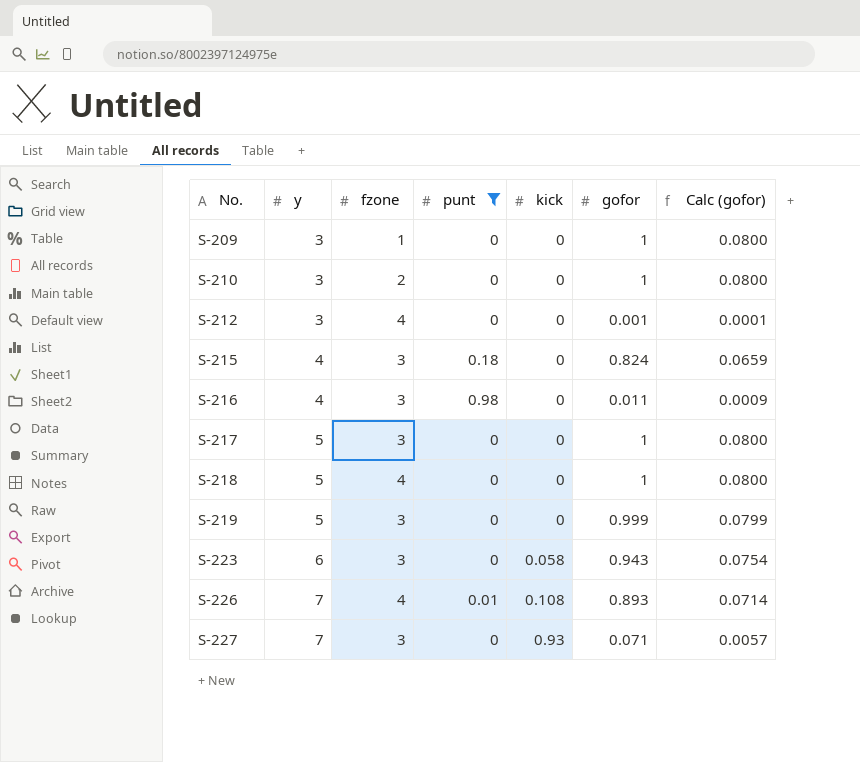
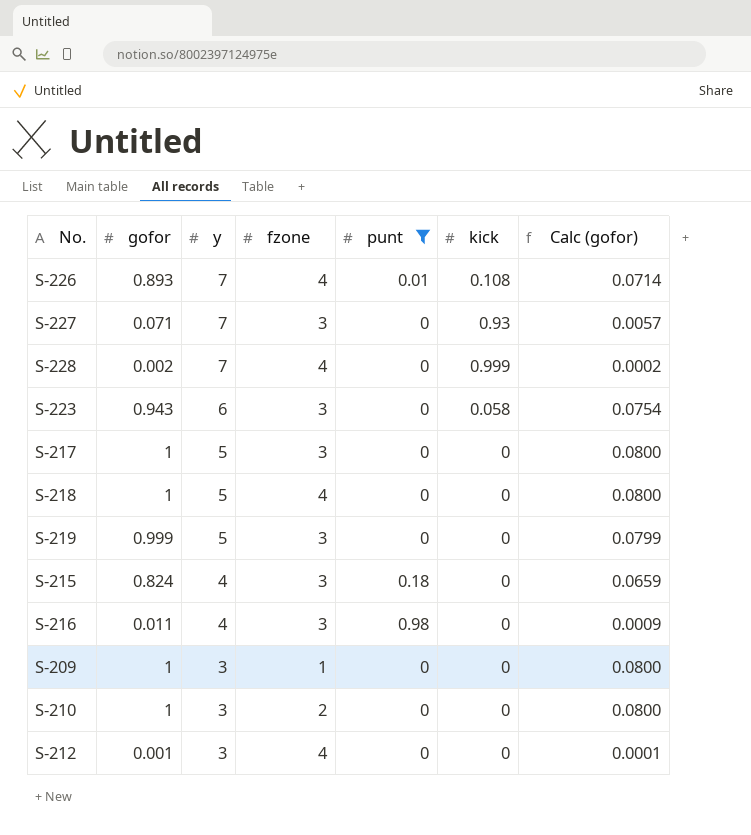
row order: No. ascending -> y descending
column gofor | position: 6 -> 2
row S-228: none -> 0.002 | 7 | 4 | 0 | 0.999 | 0.0002

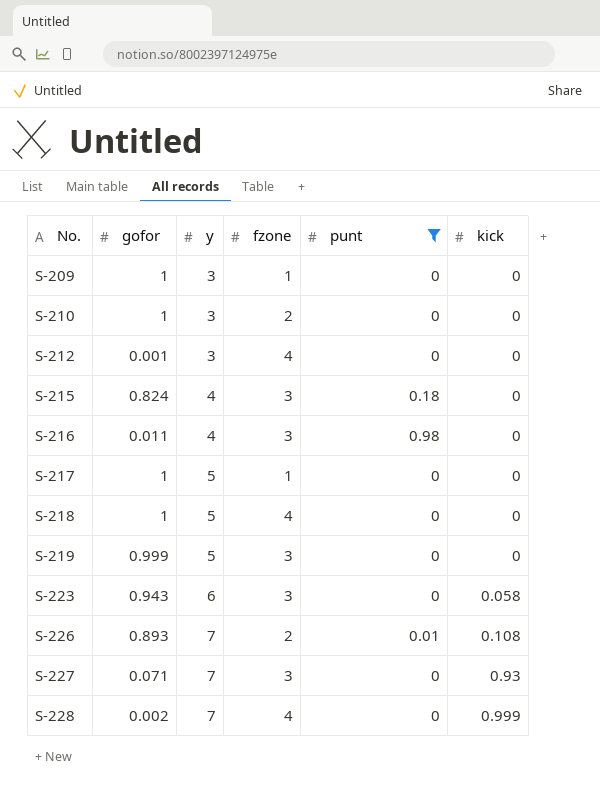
row order: y descending -> No. ascending
column Calc (gofor) | formula: [gofor] * 0.08 -> none
S-217 | fzone: 3 -> 1
S-226 | fzone: 4 -> 2

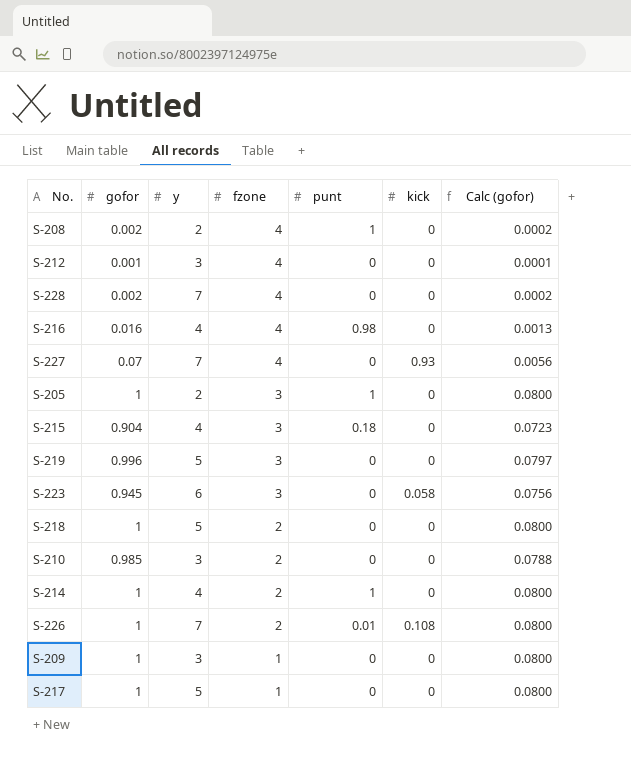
filter: punt != 1 -> none
row order: No. ascending -> fzone descending
column Calc (gofor) | formula: none -> [gofor] * 0.08
S-228 | kick: 0.999 -> 0
S-216 | gofor: 0.011 -> 0.016
S-216 | fzone: 3 -> 4
S-227 | gofor: 0.071 -> 0.07
S-227 | fzone: 3 -> 4
S-215 | gofor: 0.824 -> 0.904
S-219 | gofor: 0.999 -> 0.996
S-223 | gofor: 0.943 -> 0.945
S-218 | fzone: 4 -> 2
S-210 | gofor: 1 -> 0.985
S-226 | gofor: 0.893 -> 1

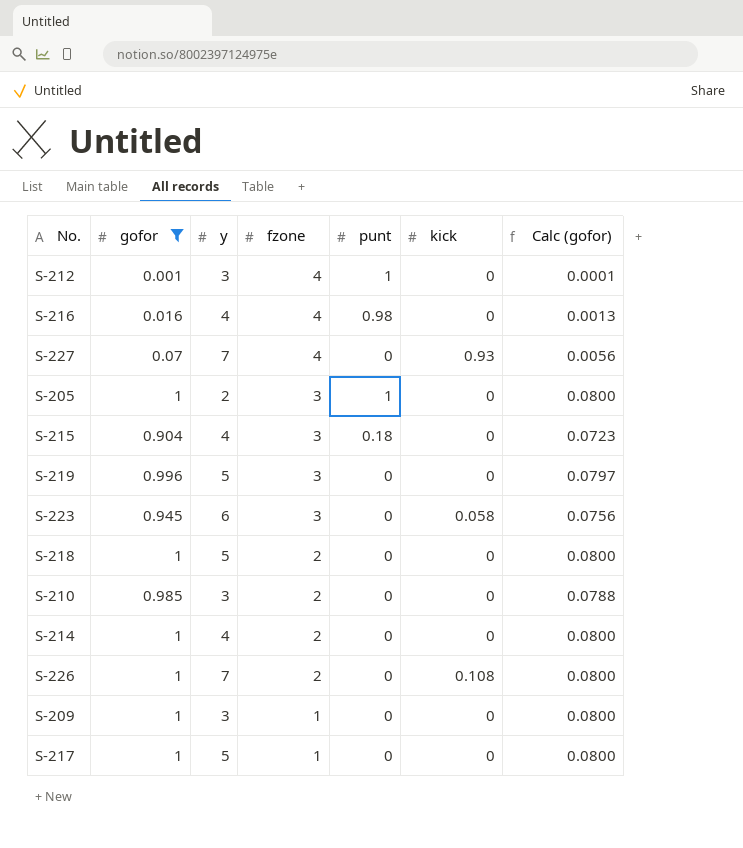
filter: none -> gofor != 0.002
S-212 | punt: 0 -> 1
S-214 | punt: 1 -> 0
S-226 | punt: 0.01 -> 0

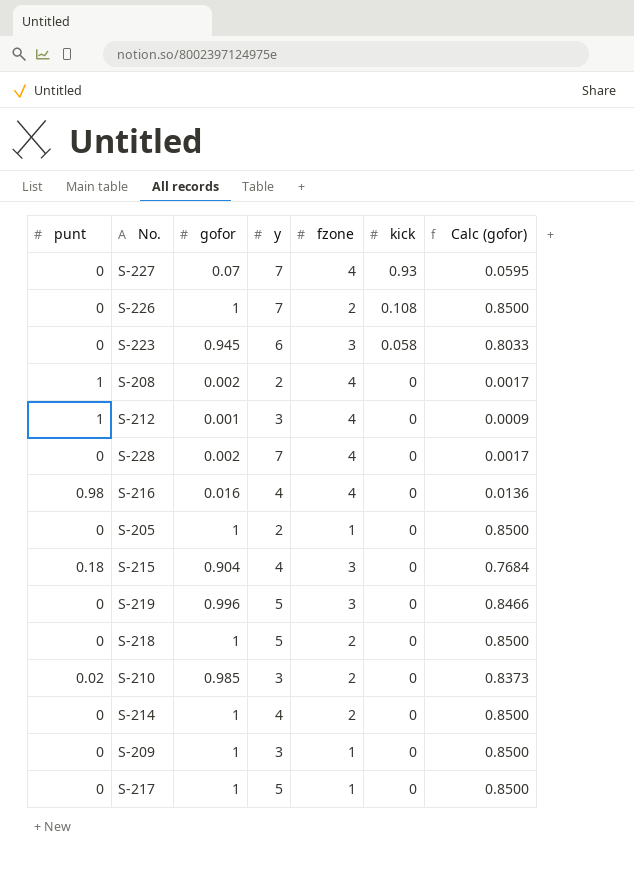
filter: gofor != 0.002 -> none
row order: fzone descending -> kick descending
column punt | position: 5 -> 1
column Calc (gofor) | formula: [gofor] * 0.08 -> [gofor] * 0.85
S-205 | punt: 1 -> 0
S-205 | fzone: 3 -> 1
S-210 | punt: 0 -> 0.02

